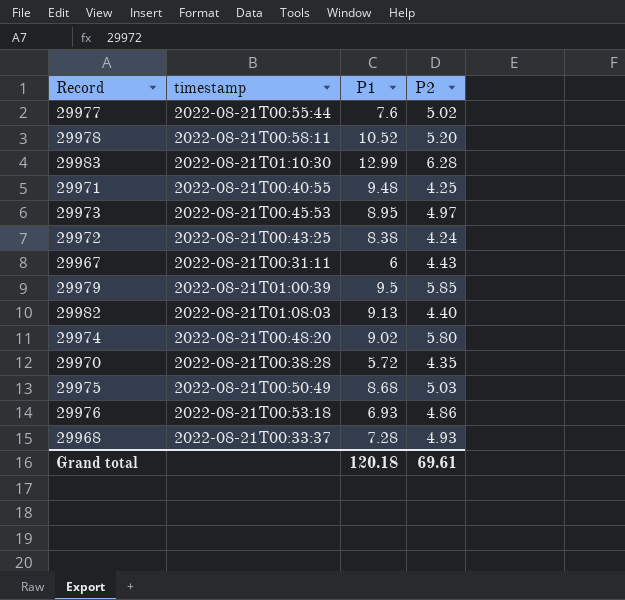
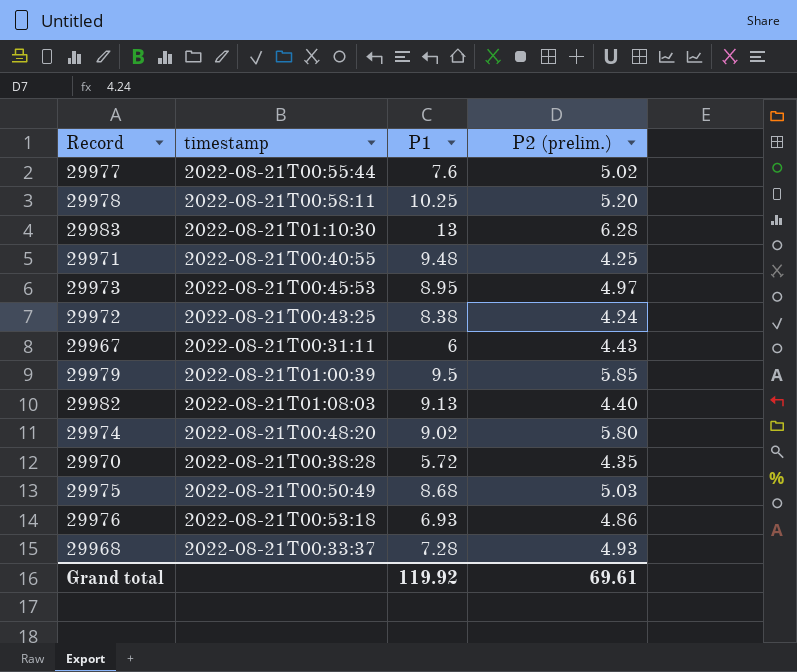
column name: P2 -> P2 (prelim.)
29978 | P1: 10.52 -> 10.25
29983 | P1: 12.99 -> 13
Grand total | P1: 120.18 -> 119.92

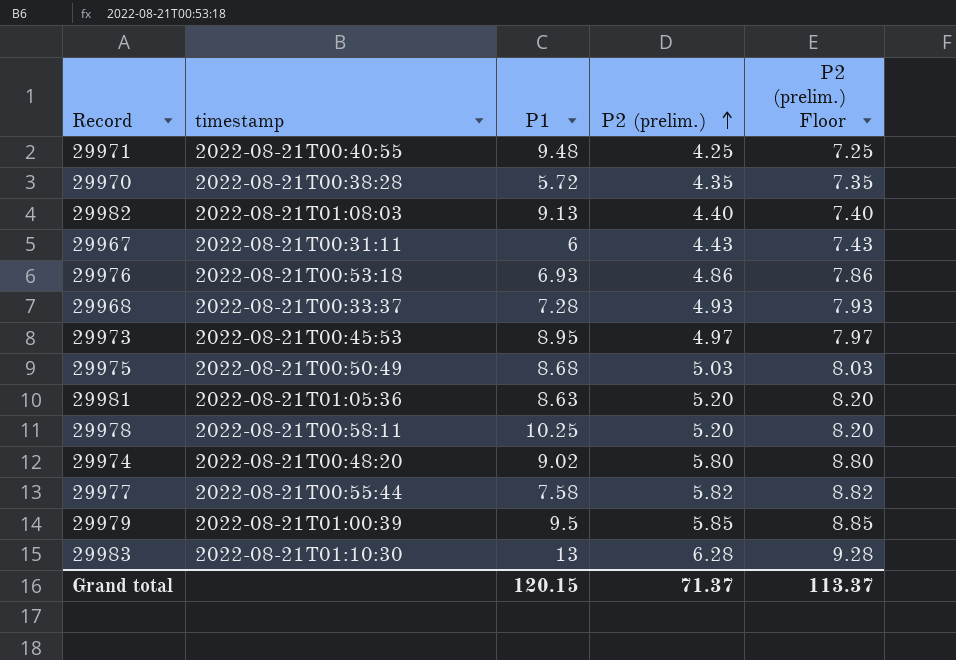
row order: none -> P2 (prelim.) ascending
column P2 (prelim.) Floor | formula: none -> [P2 (prelim.)] + 3
row 29972: 2022-08-21T00:43:25 | 8.38 | 4.24 -> none
row 29981: none -> 2022-08-21T01:05:36 | 8.63 | 5.20 | 8.20
29977 | P1: 7.6 -> 7.58
29977 | P2 (prelim.): 5.02 -> 5.82
Grand total | P1: 119.92 -> 120.15
Grand total | P2 (prelim.): 69.61 -> 71.37

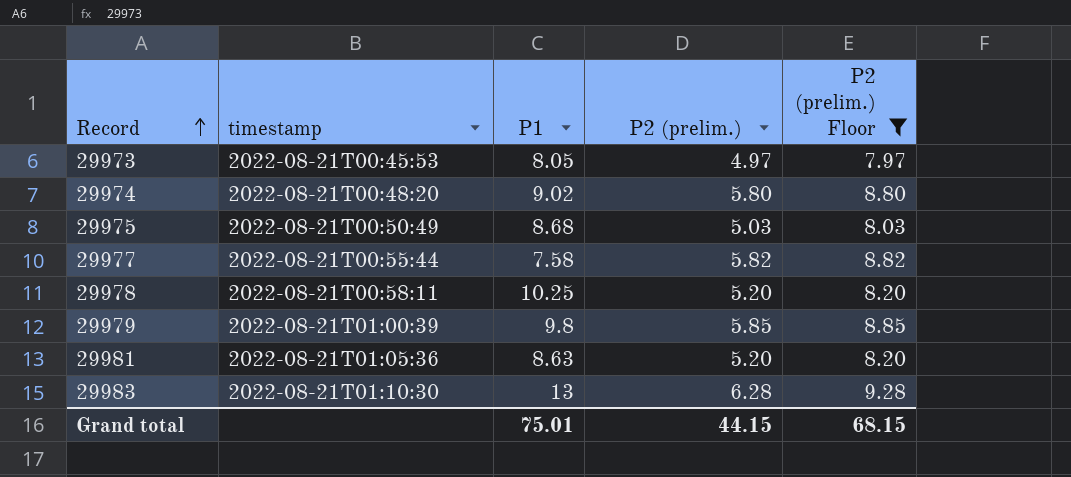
filter: none -> P2 (prelim.) Floor >= 7.97
row order: P2 (prelim.) ascending -> Record ascending
29973 | P1: 8.95 -> 8.05
29979 | P1: 9.5 -> 9.8
Grand total | P1: 120.15 -> 75.01
Grand total | P2 (prelim.): 71.37 -> 44.15
Grand total | P2 (prelim.) Floor: 113.37 -> 68.15

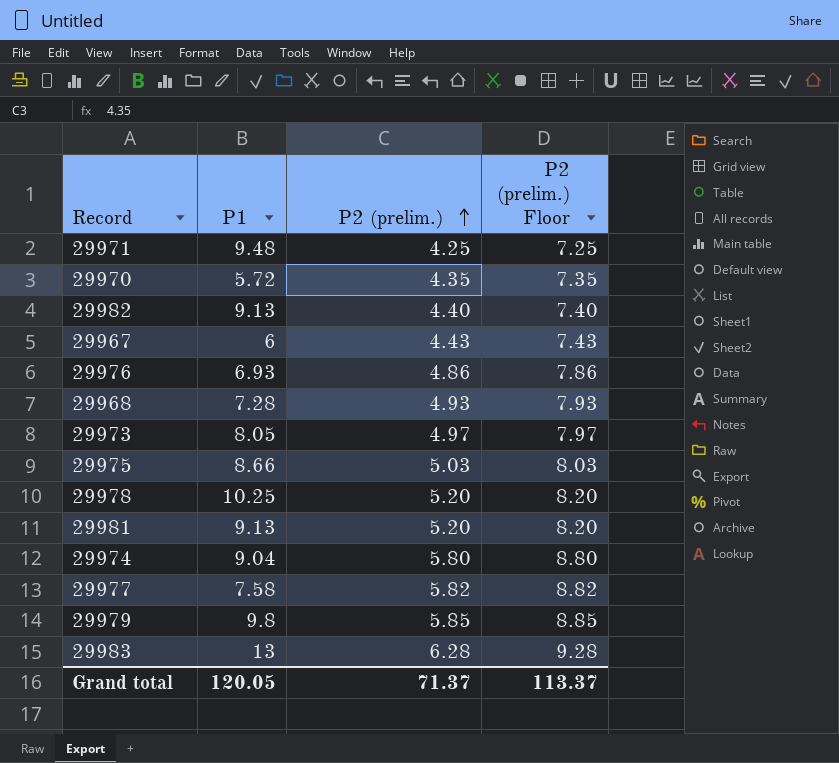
filter: P2 (prelim.) Floor >= 7.97 -> none
row order: Record ascending -> P2 (prelim.) ascending
column timestamp | position: 2 -> none
29975 | P1: 8.68 -> 8.66
29981 | P1: 8.63 -> 9.13
29974 | P1: 9.02 -> 9.04
Grand total | P1: 75.01 -> 120.05
Grand total | P2 (prelim.): 44.15 -> 71.37
Grand total | P2 (prelim.) Floor: 68.15 -> 113.37

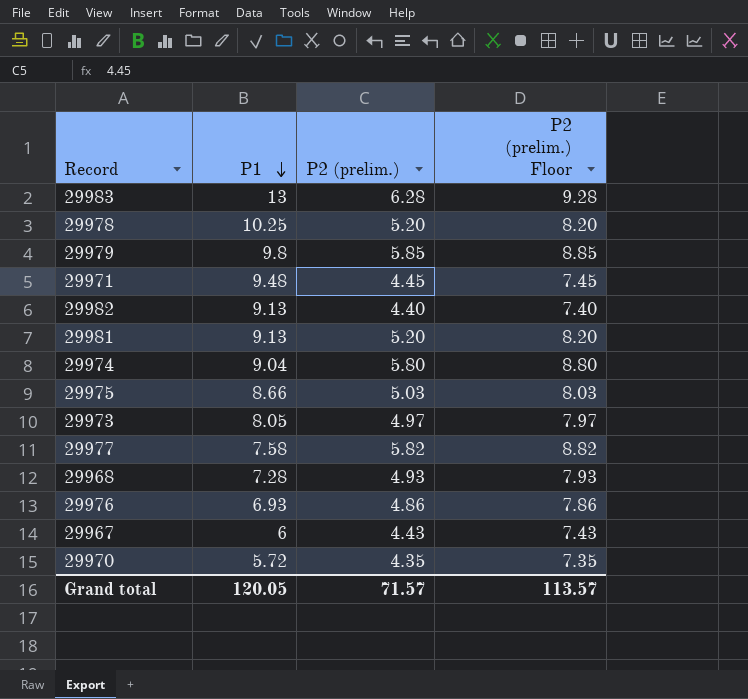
row order: P2 (prelim.) ascending -> P1 descending
29971 | P2 (prelim.): 4.25 -> 4.45
29971 | P2 (prelim.) Floor: 7.25 -> 7.45
Grand total | P2 (prelim.): 71.37 -> 71.57
Grand total | P2 (prelim.) Floor: 113.37 -> 113.57

